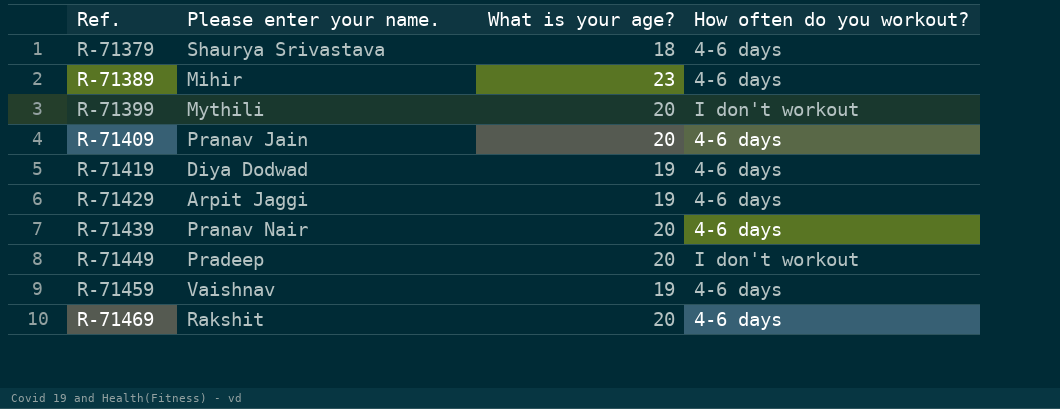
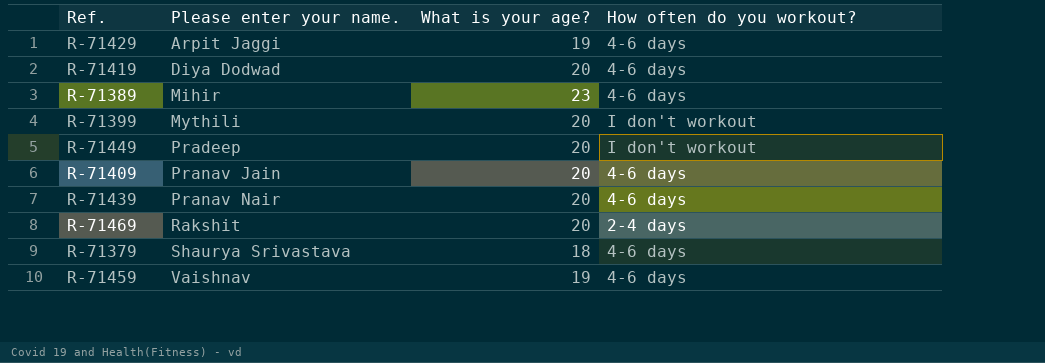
row order: Ref. ascending -> Please enter your name. ascending
R-71419 | What is your age?: 19 -> 20
R-71469 | How often do you workout?: 4-6 days -> 2-4 days

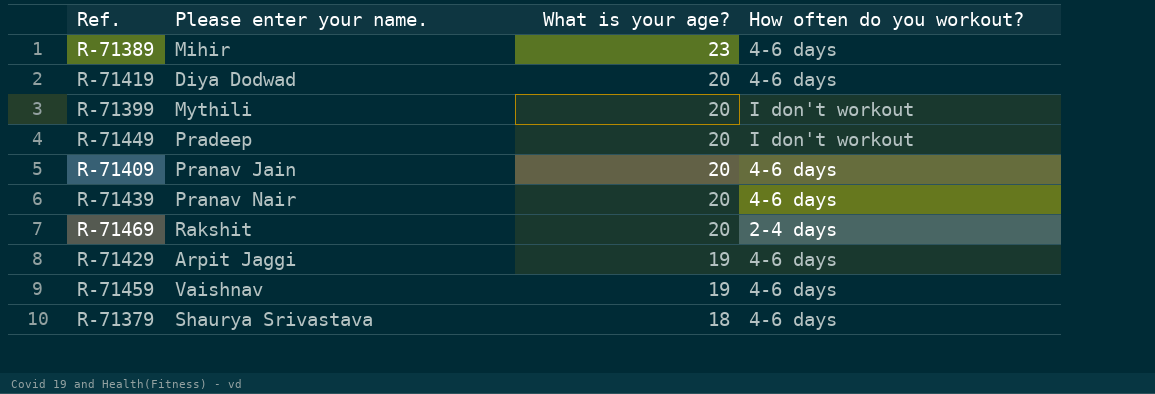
row order: Please enter your name. ascending -> What is your age? descending

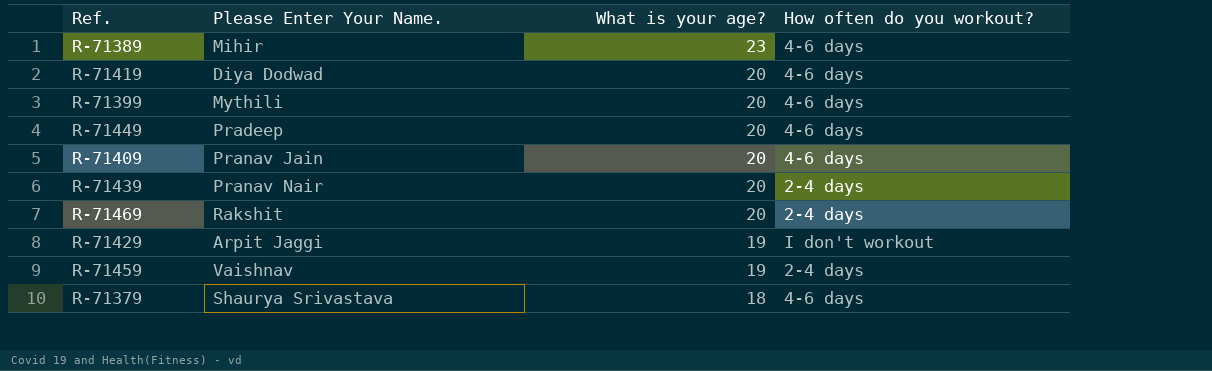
column name: Please enter your name. -> Please Enter Your Name.
R-71399 | How often do you workout?: I don't workout -> 4-6 days
R-71449 | How often do you workout?: I don't workout -> 4-6 days
R-71439 | How often do you workout?: 4-6 days -> 2-4 days
R-71429 | How often do you workout?: 4-6 days -> I don't workout
R-71459 | How often do you workout?: 4-6 days -> 2-4 days

